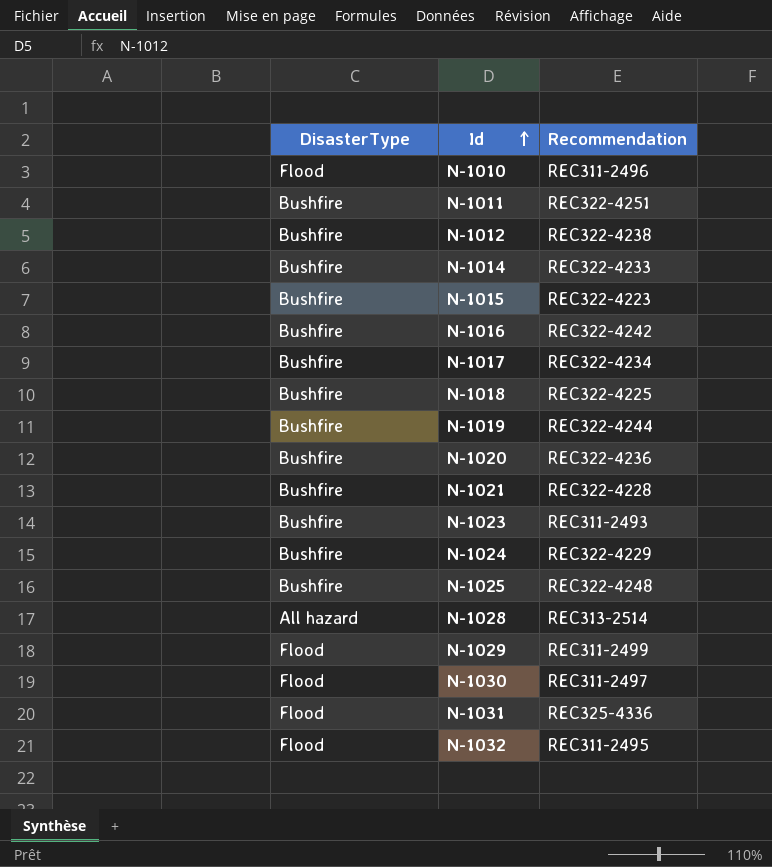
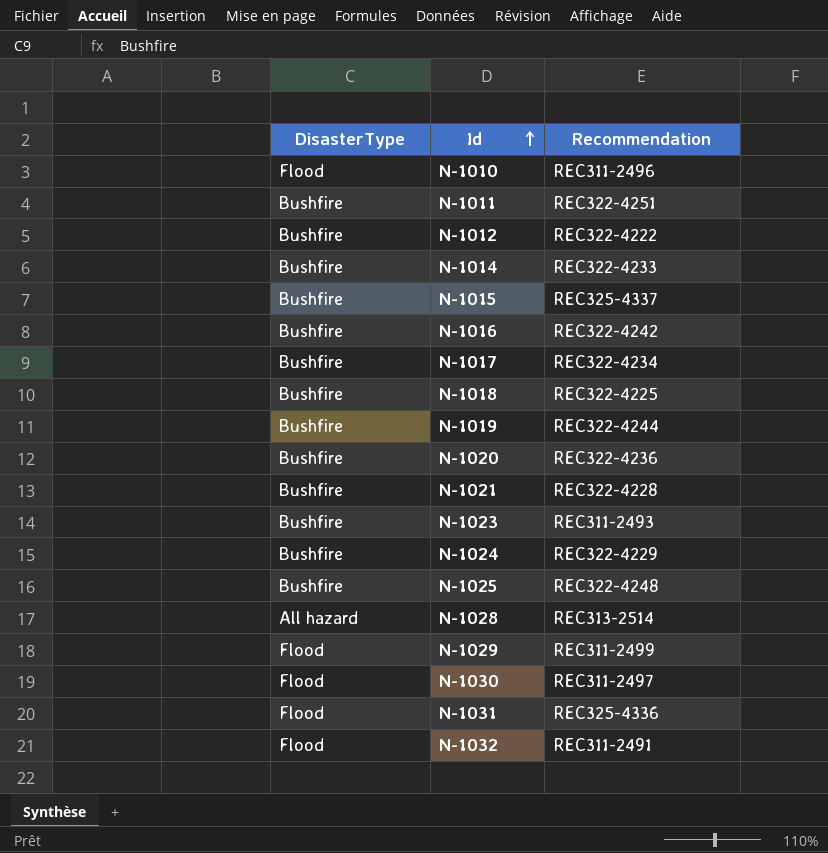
N-1012 | Recommendation: REC322-4238 -> REC322-4222
N-1015 | Recommendation: REC322-4223 -> REC325-4337
N-1032 | Recommendation: REC311-2495 -> REC311-2491

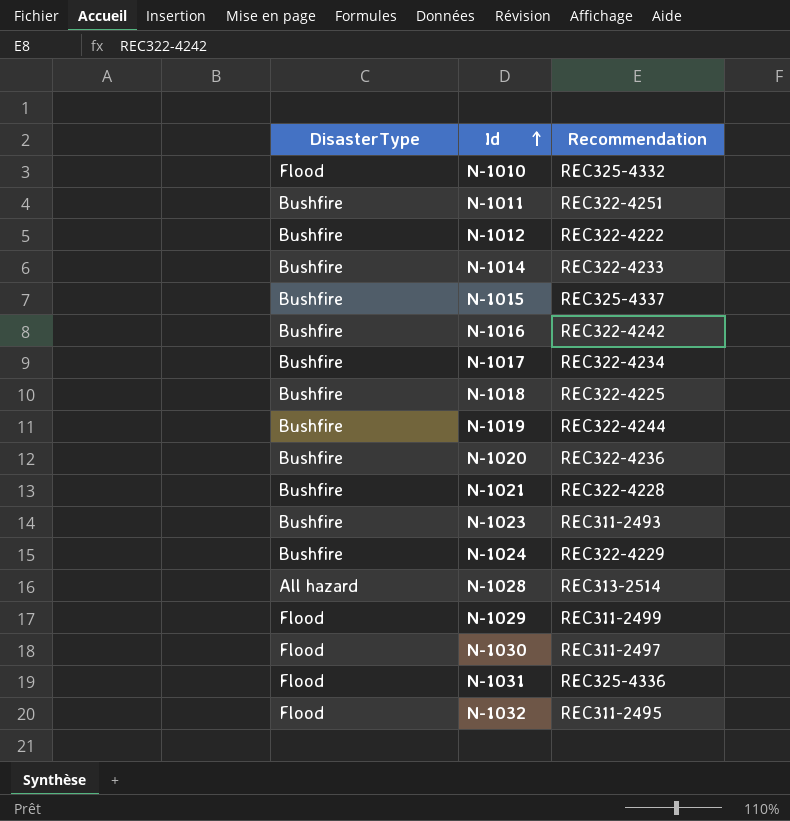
row N-1025: Bushfire | REC322-4248 -> none
N-1010 | Recommendation: REC311-2496 -> REC325-4332
N-1032 | Recommendation: REC311-2491 -> REC311-2495

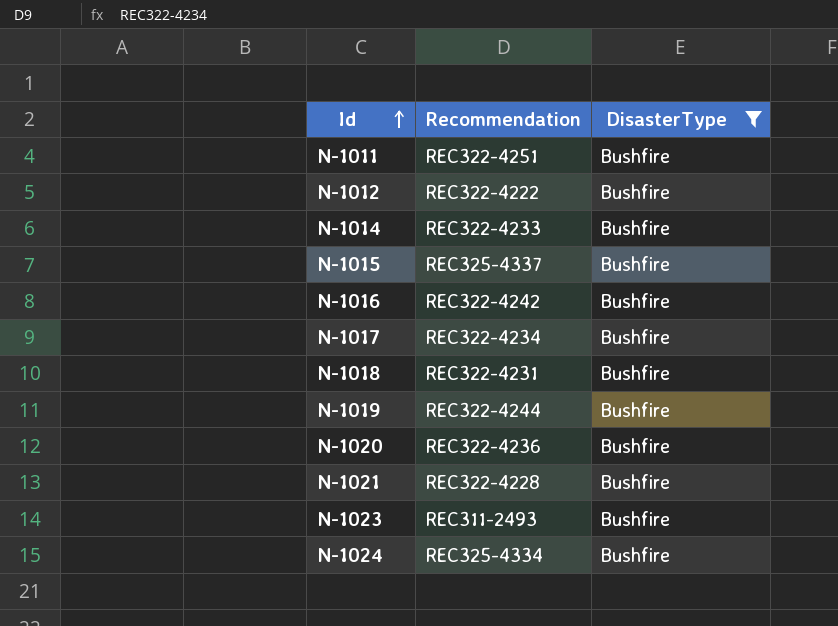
filter: none -> DisasterType = Bushfire
column DisasterType | position: 1 -> 3
N-1018 | Recommendation: REC322-4225 -> REC322-4231
N-1024 | Recommendation: REC322-4229 -> REC325-4334

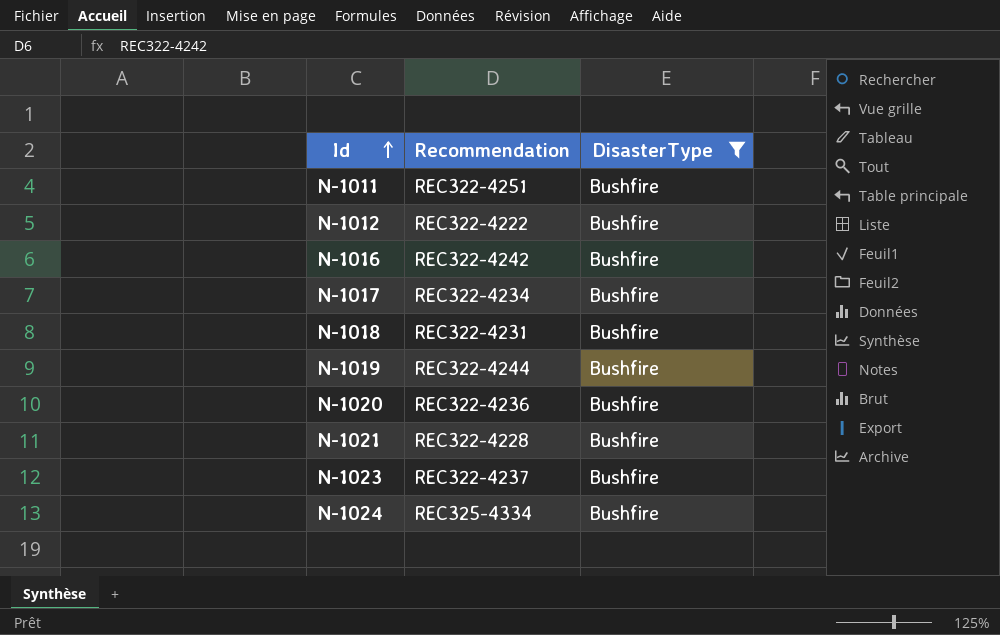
row N-1014: REC322-4233 | Bushfire -> none
row N-1015: REC325-4337 | Bushfire -> none
N-1023 | Recommendation: REC311-2493 -> REC322-4237

